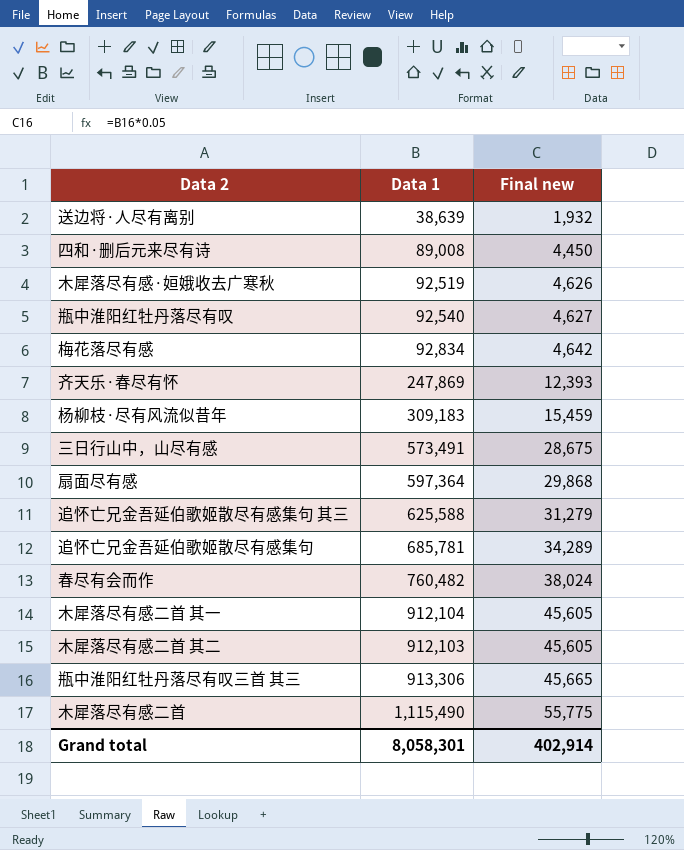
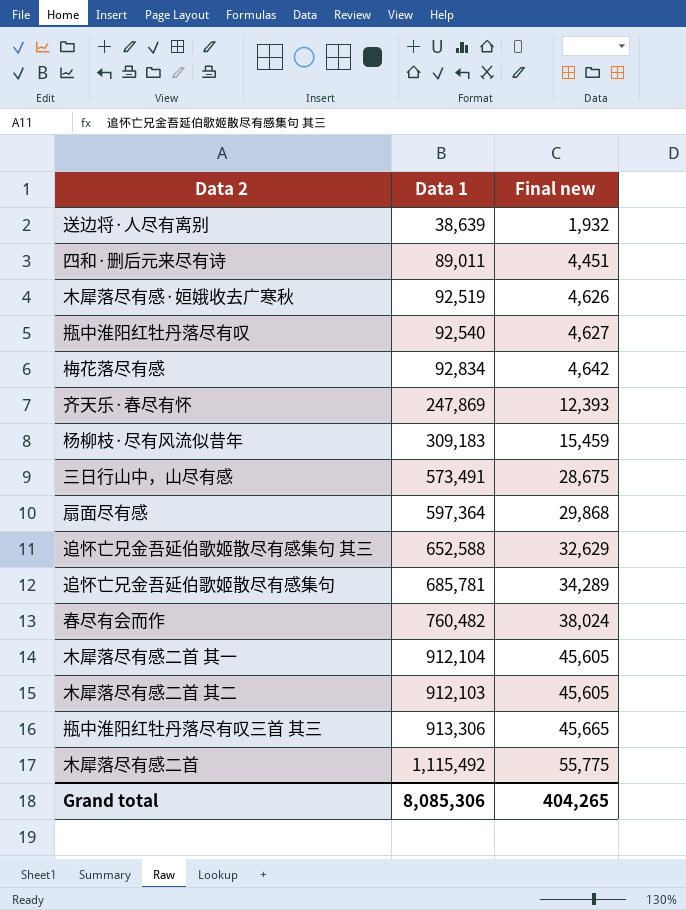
四和·删后元来尽有诗 | Data 1: 89,008 -> 89,011
四和·删后元来尽有诗 | Final new: 4,450 -> 4,451
追怀亡兄金吾延伯歌姬散尽有感集句 其三 | Data 1: 625,588 -> 652,588
追怀亡兄金吾延伯歌姬散尽有感集句 其三 | Final new: 31,279 -> 32,629
木犀落尽有感二首 | Data 1: 1,115,490 -> 1,115,492
Grand total | Data 1: 8,058,301 -> 8,085,306
Grand total | Final new: 402,914 -> 404,265

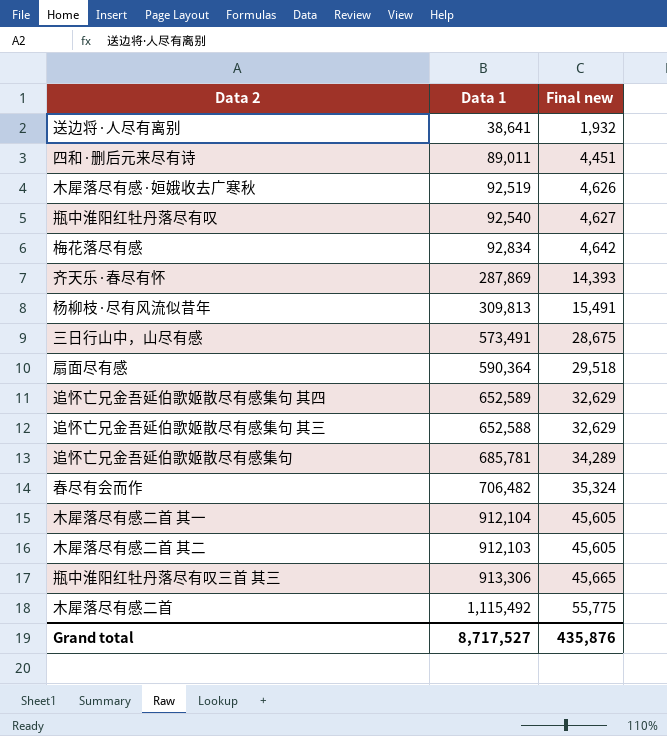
送边将·人尽有离别 | Data 1: 38,639 -> 38,641
齐天乐·春尽有怀 | Data 1: 247,869 -> 287,869
齐天乐·春尽有怀 | Final new: 12,393 -> 14,393
杨柳枝·尽有风流似昔年 | Data 1: 309,183 -> 309,813
杨柳枝·尽有风流似昔年 | Final new: 15,459 -> 15,491
扇面尽有感 | Data 1: 597,364 -> 590,364
扇面尽有感 | Final new: 29,868 -> 29,518
row 追怀亡兄金吾延伯歌姬散尽有感集句 其四: none -> 652,589 | 32,629
春尽有会而作 | Data 1: 760,482 -> 706,482
春尽有会而作 | Final new: 38,024 -> 35,324
Grand total | Data 1: 8,085,306 -> 8,717,527
Grand total | Final new: 404,265 -> 435,876

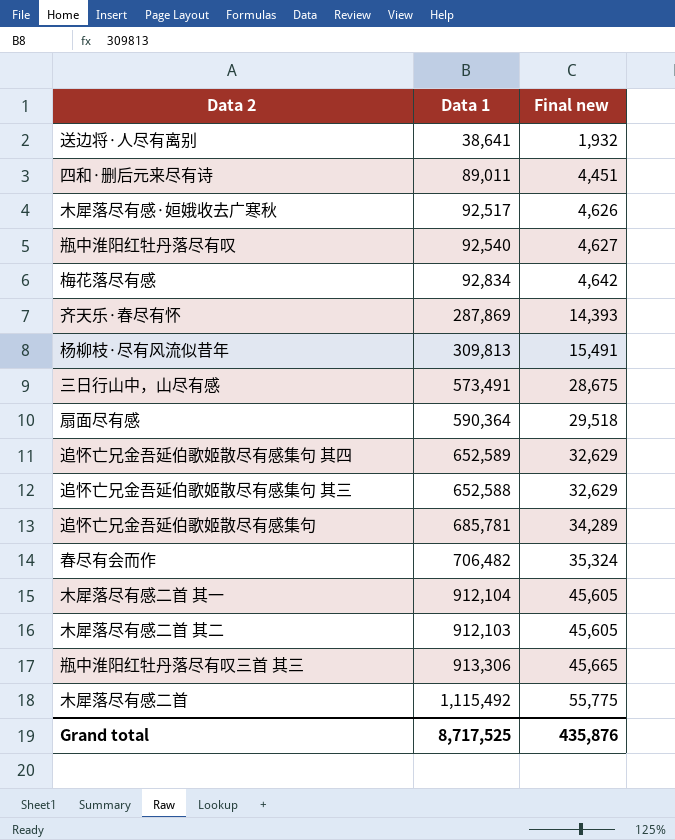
木犀落尽有感·姮娥收去广寒秋 | Data 1: 92,519 -> 92,517
Grand total | Data 1: 8,717,527 -> 8,717,525

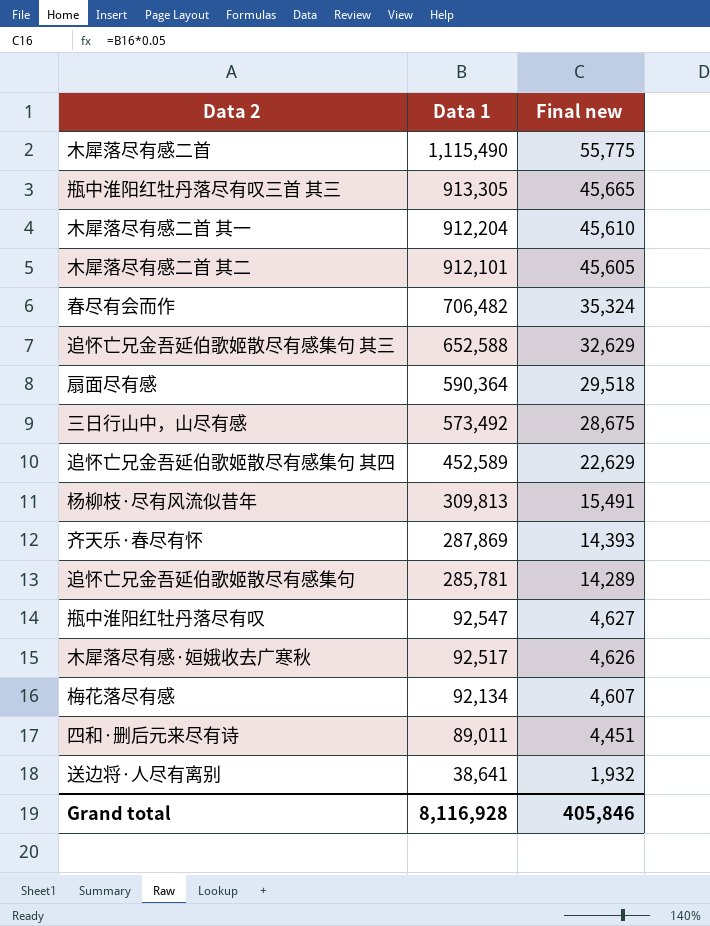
row order: Final new ascending -> Data 1 descending
木犀落尽有感二首 | Data 1: 1,115,492 -> 1,115,490
瓶中淮阳红牡丹落尽有叹三首 其三 | Data 1: 913,306 -> 913,305
木犀落尽有感二首 其一 | Data 1: 912,104 -> 912,204
木犀落尽有感二首 其一 | Final new: 45,605 -> 45,610
木犀落尽有感二首 其二 | Data 1: 912,103 -> 912,101
三日行山中，山尽有感 | Data 1: 573,491 -> 573,492
追怀亡兄金吾延伯歌姬散尽有感集句 其四 | Data 1: 652,589 -> 452,589
追怀亡兄金吾延伯歌姬散尽有感集句 其四 | Final new: 32,629 -> 22,629
追怀亡兄金吾延伯歌姬散尽有感集句 | Data 1: 685,781 -> 285,781
追怀亡兄金吾延伯歌姬散尽有感集句 | Final new: 34,289 -> 14,289
瓶中淮阳红牡丹落尽有叹 | Data 1: 92,540 -> 92,547
梅花落尽有感 | Data 1: 92,834 -> 92,134
梅花落尽有感 | Final new: 4,642 -> 4,607
Grand total | Data 1: 8,717,525 -> 8,116,928
Grand total | Final new: 435,876 -> 405,846

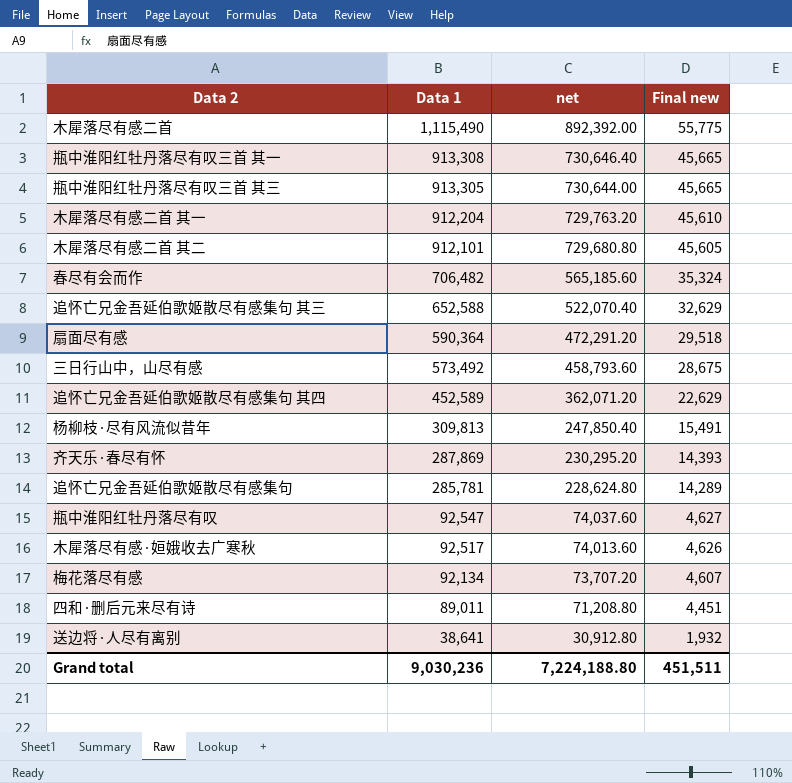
column net | formula: none -> [Data 1] * 0.8
row 瓶中淮阳红牡丹落尽有叹三首 其一: none -> 913,308 | 730,646.40 | 45,665
Grand total | Data 1: 8,116,928 -> 9,030,236
Grand total | Final new: 405,846 -> 451,511

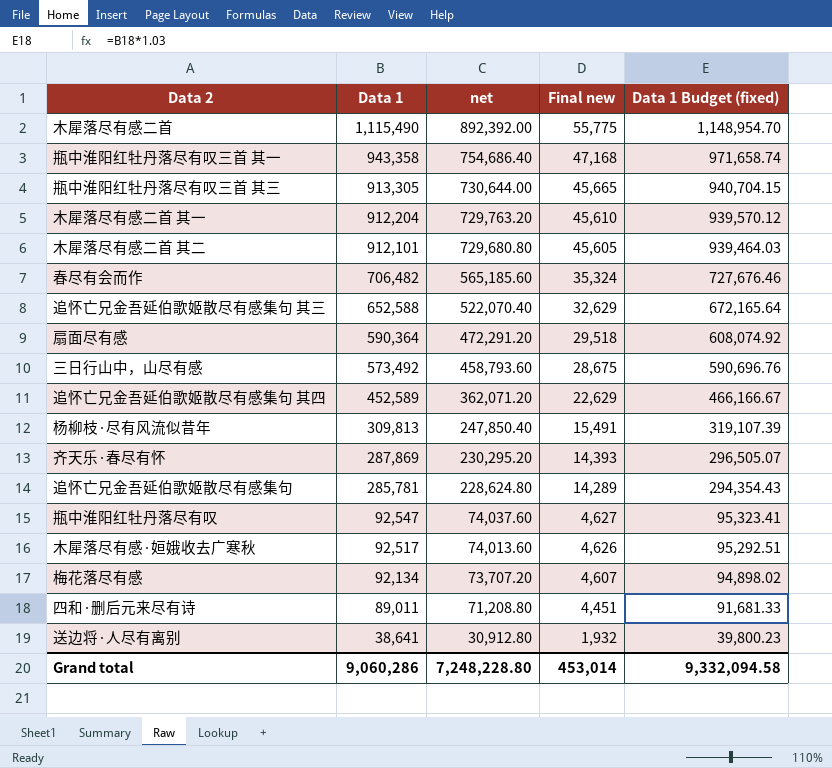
column Data 1 Budget (fixed) | formula: none -> [Data 1] * 1.03
瓶中淮阳红牡丹落尽有叹三首 其一 | Data 1: 913,308 -> 943,358
瓶中淮阳红牡丹落尽有叹三首 其一 | net: 730,646.40 -> 754,686.40
瓶中淮阳红牡丹落尽有叹三首 其一 | Final new: 45,665 -> 47,168
Grand total | Data 1: 9,030,236 -> 9,060,286
Grand total | net: 7,224,188.80 -> 7,248,228.80
Grand total | Final new: 451,511 -> 453,014

